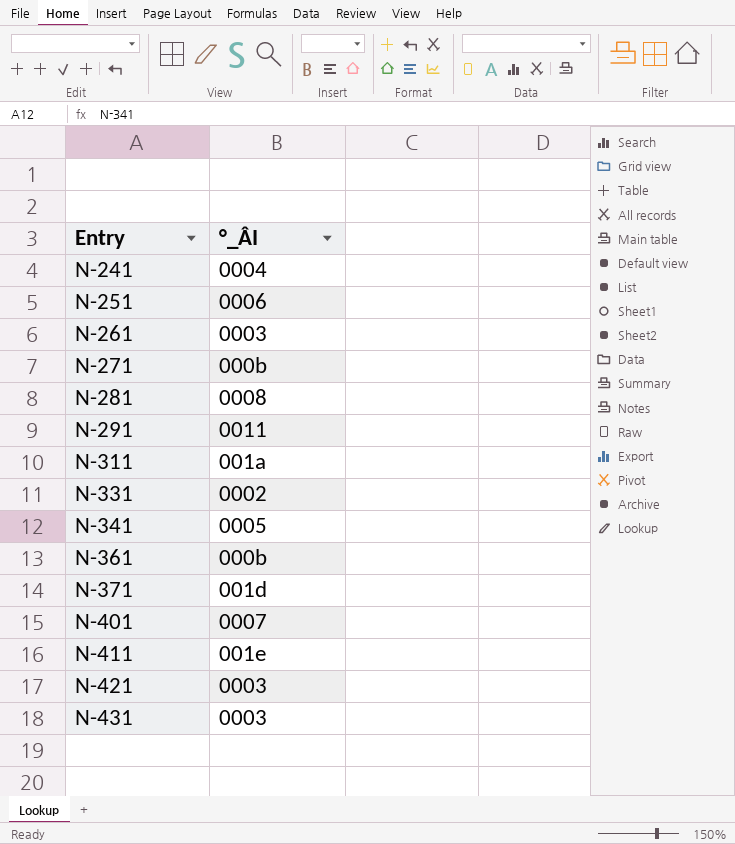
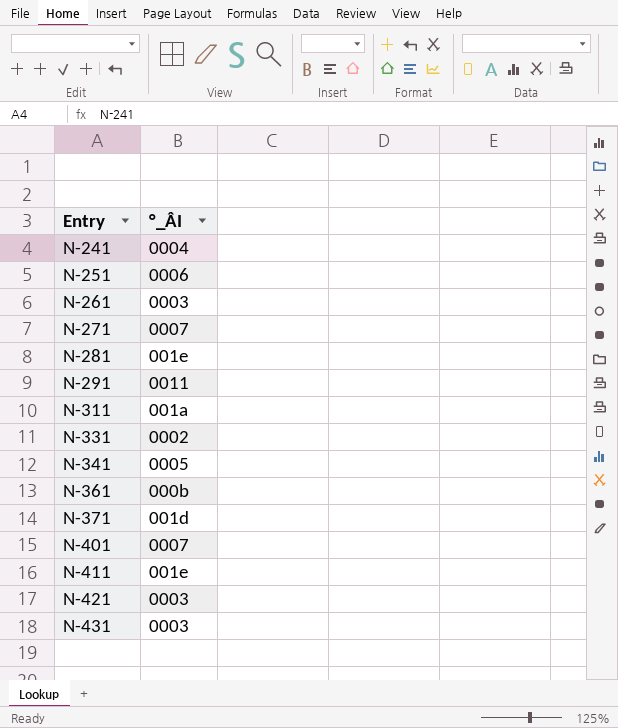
N-271 | °_ÂI: 000b -> 0007
N-281 | °_ÂI: 0008 -> 001e

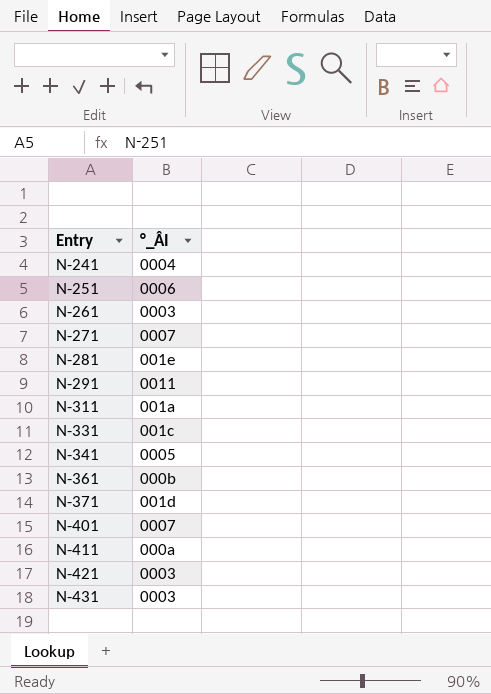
N-331 | °_ÂI: 0002 -> 001c
N-411 | °_ÂI: 001e -> 000a

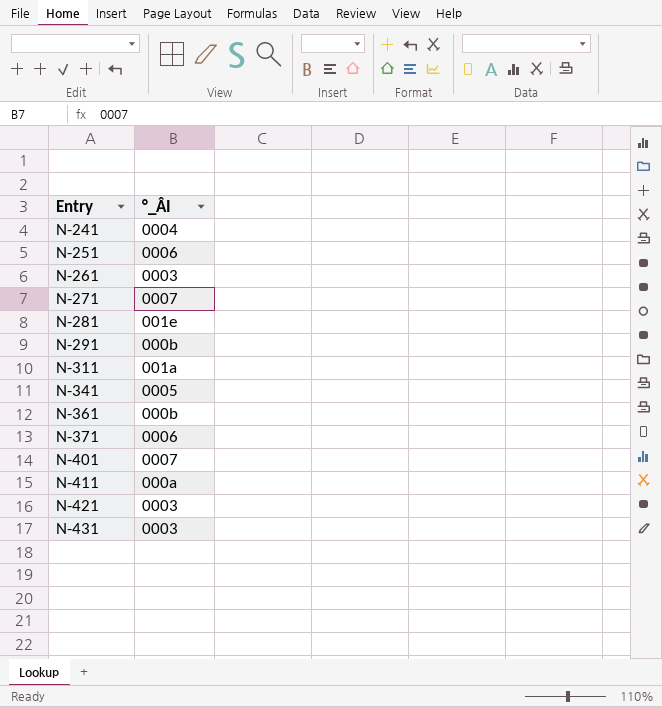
row N-331: 001c -> none
N-291 | °_ÂI: 0011 -> 000b
N-371 | °_ÂI: 001d -> 0006

